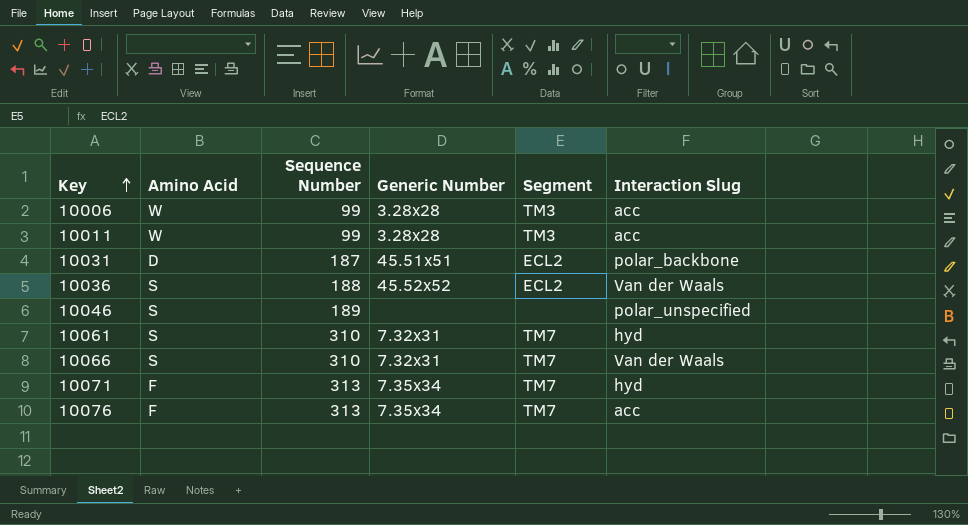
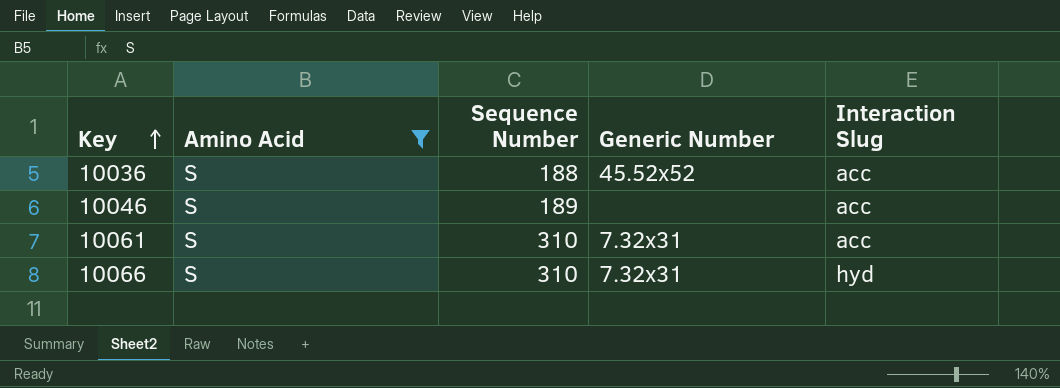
filter: none -> Amino Acid = S
column Segment | position: 5 -> none
10036 | Interaction Slug: Van der Waals -> acc
10046 | Interaction Slug: polar_unspecified -> acc
10061 | Interaction Slug: hyd -> acc
10066 | Interaction Slug: Van der Waals -> hyd

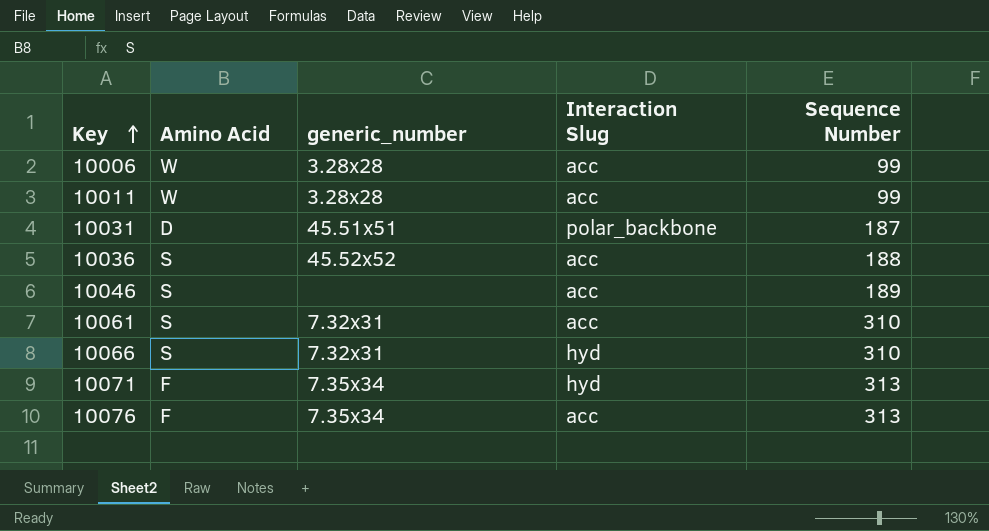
filter: Amino Acid = S -> none
column name: Generic Number -> generic_number
column Sequence Number | position: 3 -> 5

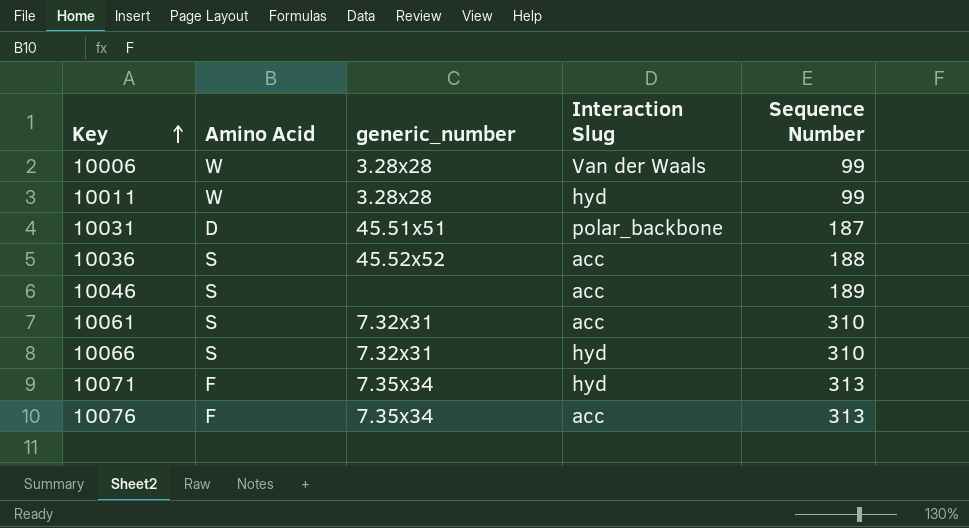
10006 | Interaction Slug: acc -> Van der Waals
10011 | Interaction Slug: acc -> hyd

